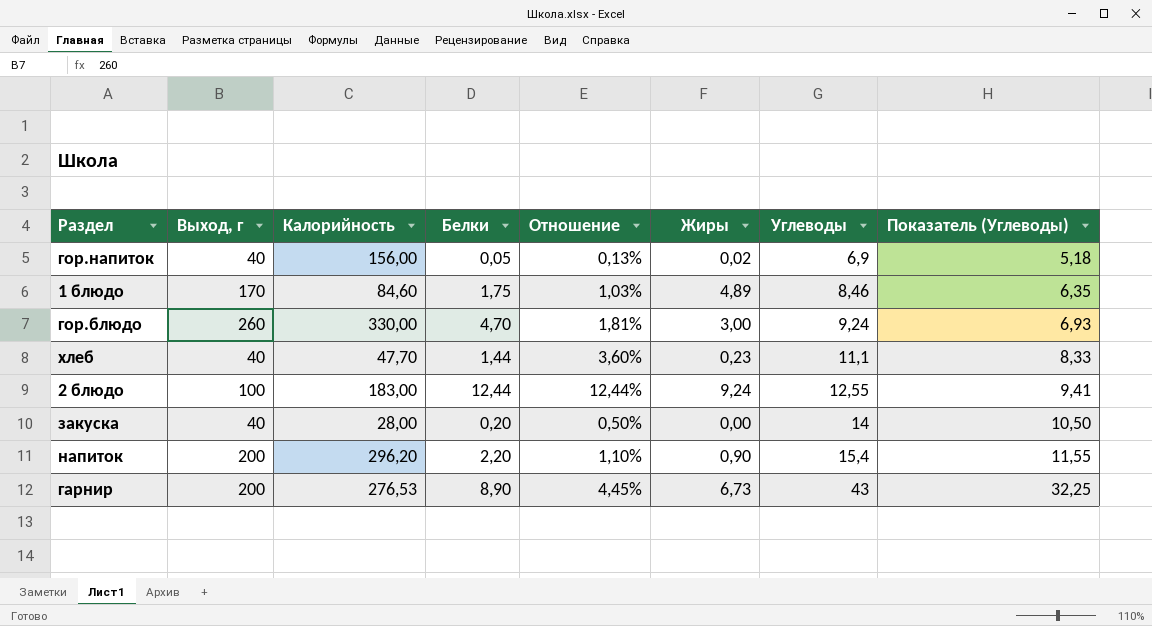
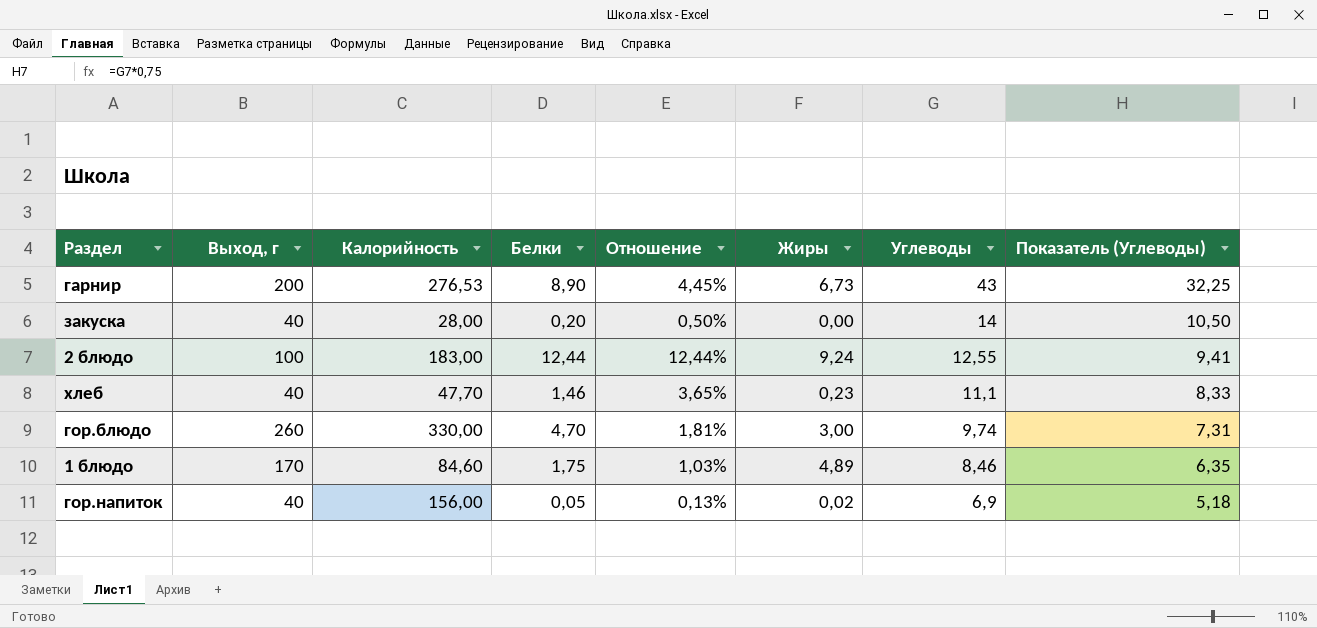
row order: Углеводы ascending -> Углеводы descending
row напиток: 200 | 296,20 | 2,20 | 1,10% | 0,90 | 15,4 | 11,55 -> none
хлеб | Белки: 1,44 -> 1,46
хлеб | Отношение: 3,60% -> 3,65%
гор.блюдо | Углеводы: 9,24 -> 9,74
гор.блюдо | Показатель (Углеводы): 6,93 -> 7,31

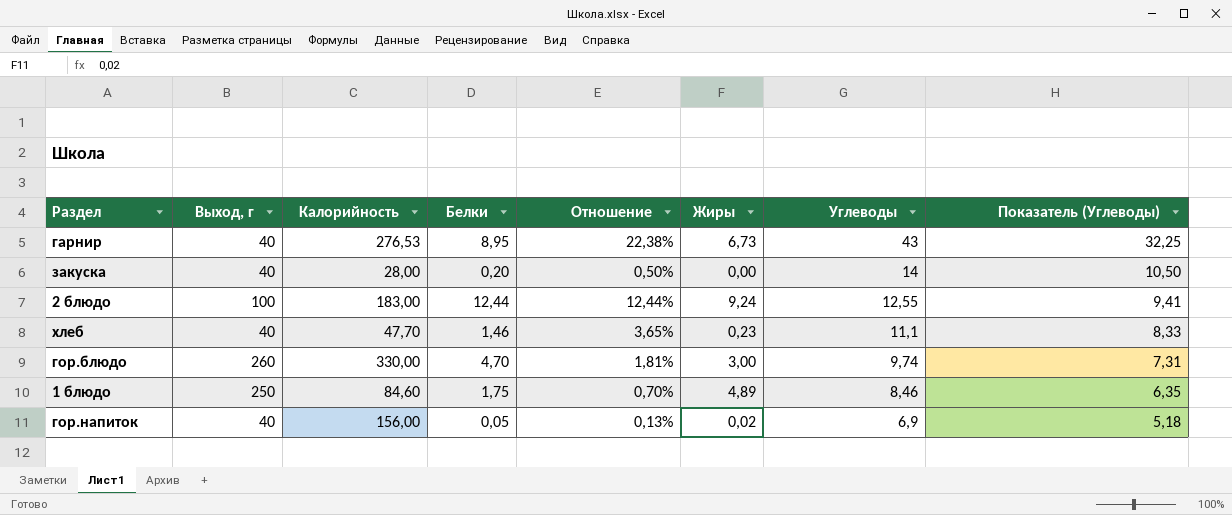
гарнир | Выход, г: 200 -> 40
гарнир | Белки: 8,90 -> 8,95
гарнир | Отношение: 4,45% -> 22,38%
1 блюдо | Выход, г: 170 -> 250
1 блюдо | Отношение: 1,03% -> 0,70%

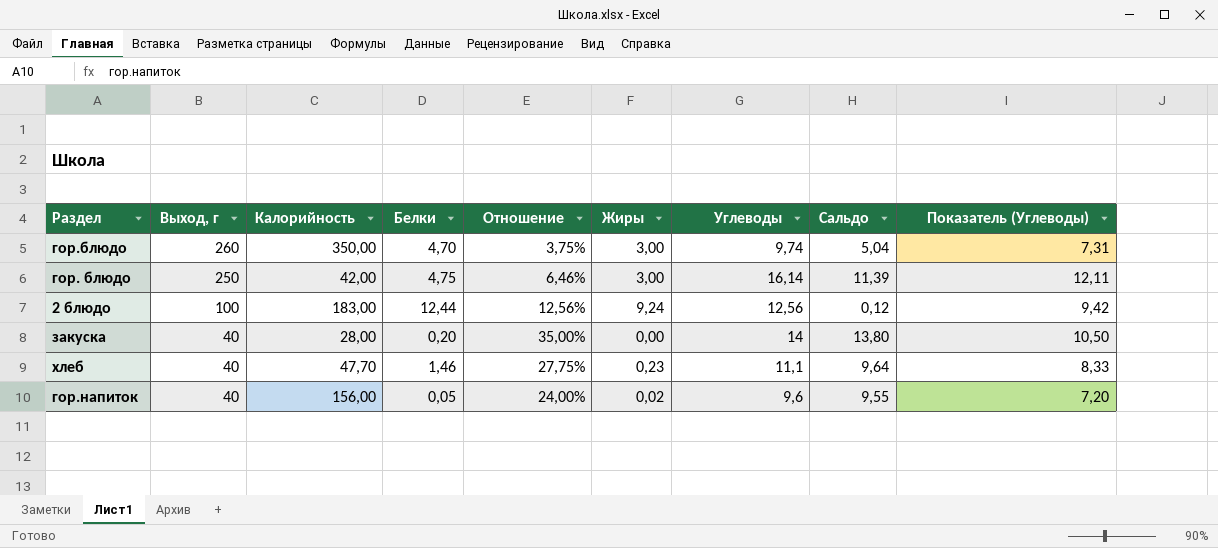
row order: Углеводы descending -> Выход, г descending
column Отношение | formula: [Белки] / [Выход, г] -> [Углеводы] / [Выход, г]
column Сальдо | formula: none -> [Углеводы] - [Белки]
row гарнир: 40 | 276,53 | 8,95 | 22,38% | 6,73 | 43 | 32,25 -> none
row 1 блюдо: 250 | 84,60 | 1,75 | 0,70% | 4,89 | 8,46 | 6,35 -> none
гор.блюдо | Калорийность: 330,00 -> 350,00
row гор. блюдо: none -> 250 | 42,00 | 4,75 | 6,46% | 3,00 | 16,14 | 11,39 | 12,11
2 блюдо | Углеводы: 12,55 -> 12,56
2 блюдо | Показатель (Углеводы): 9,41 -> 9,42
гор.напиток | Углеводы: 6,9 -> 9,6
гор.напиток | Показатель (Углеводы): 5,18 -> 7,20

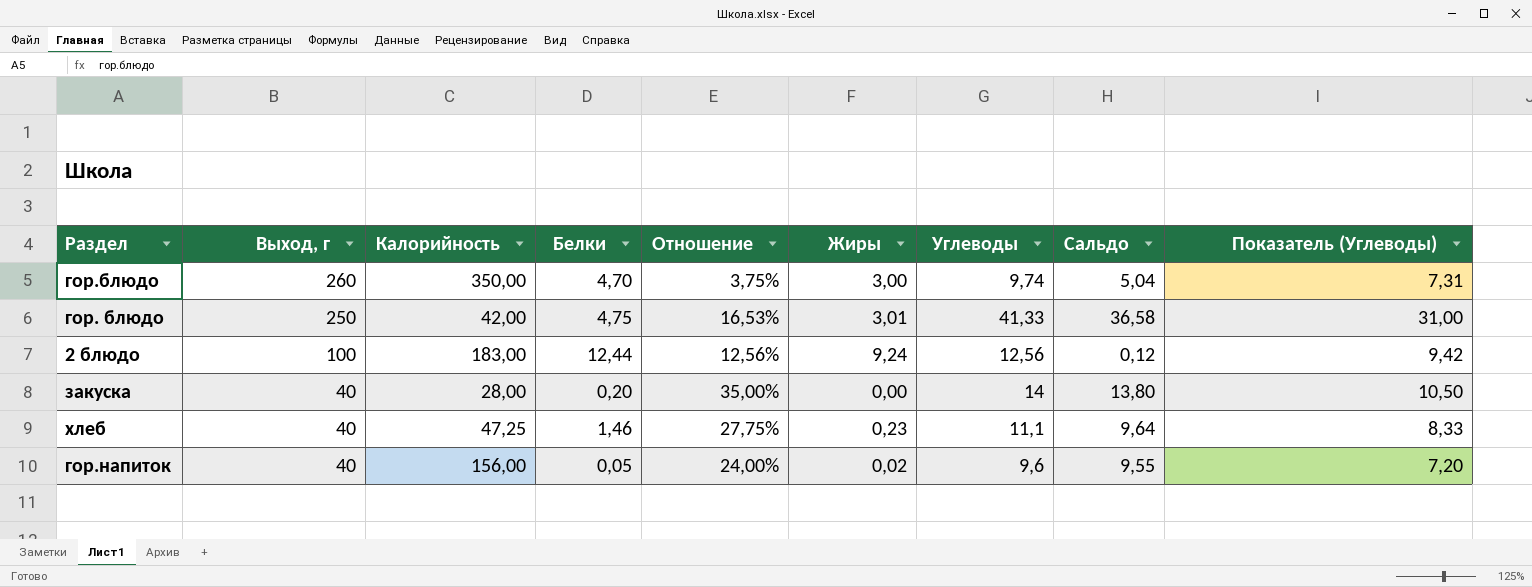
гор. блюдо | Отношение: 6,46% -> 16,53%
гор. блюдо | Жиры: 3,00 -> 3,01
гор. блюдо | Углеводы: 16,14 -> 41,33
гор. блюдо | Сальдо: 11,39 -> 36,58
гор. блюдо | Показатель (Углеводы): 12,11 -> 31,00
хлеб | Калорийность: 47,70 -> 47,25

